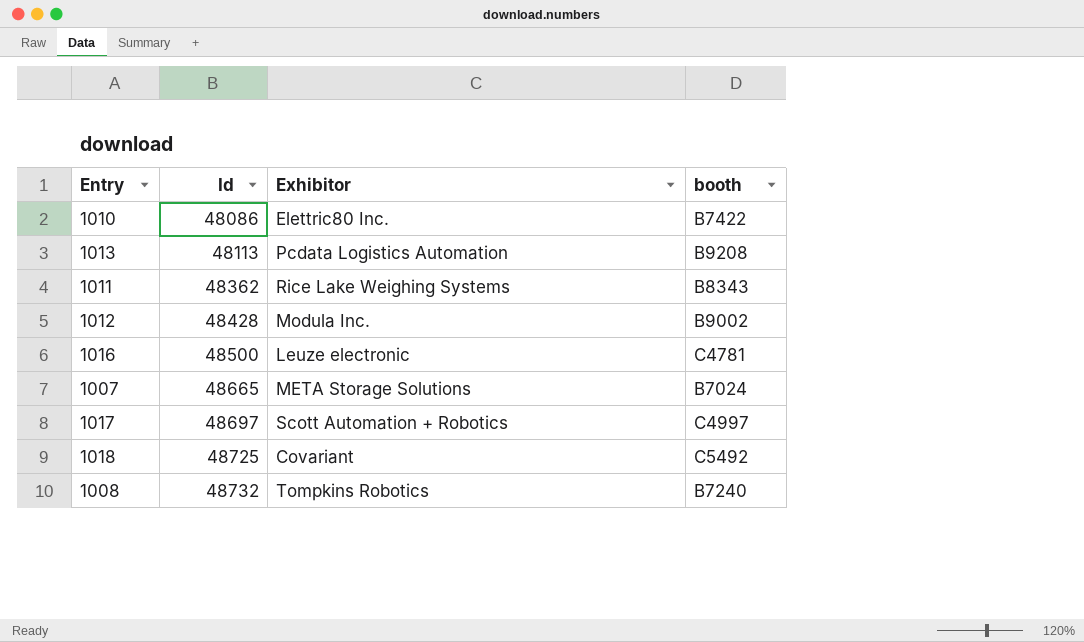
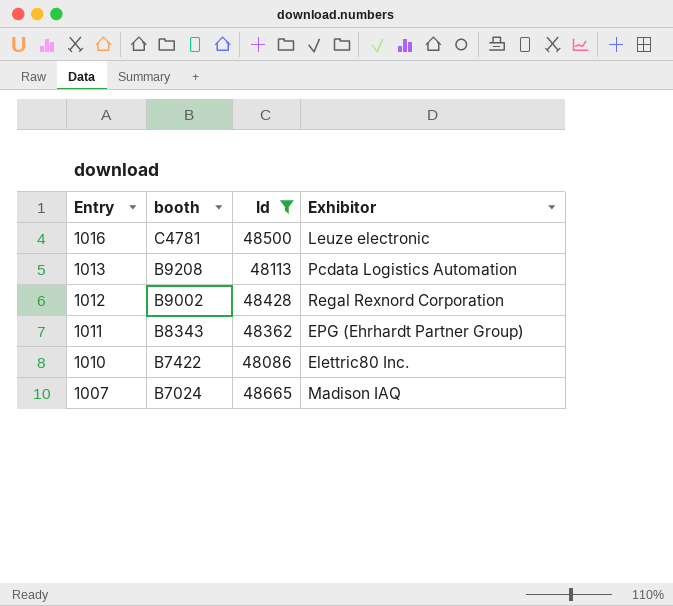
filter: none -> Id <= 48665
row order: Id ascending -> Entry descending
column booth | position: 4 -> 2
1012 | Exhibitor: Modula Inc. -> Regal Rexnord Corporation
1011 | Exhibitor: Rice Lake Weighing Systems -> EPG (Ehrhardt Partner Group)
1007 | Exhibitor: META Storage Solutions -> Madison IAQ

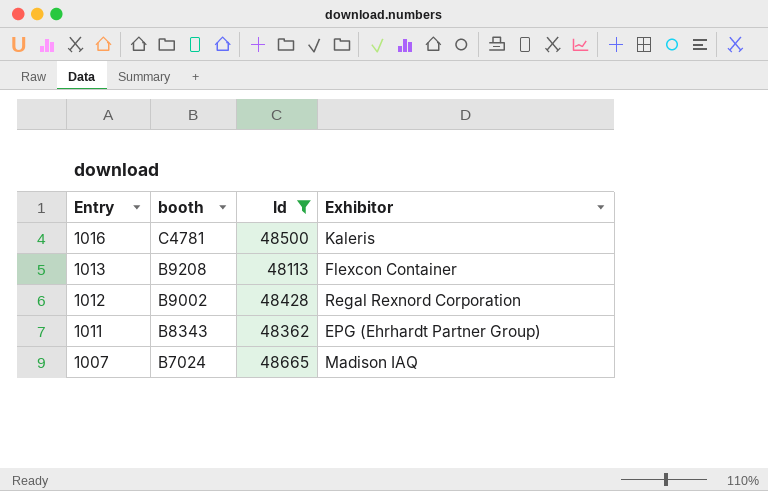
row 1010: B7422 | 48086 | Elettric80 Inc. -> none
1016 | Exhibitor: Leuze electronic -> Kaleris
1013 | Exhibitor: Pcdata Logistics Automation -> Flexcon Container

